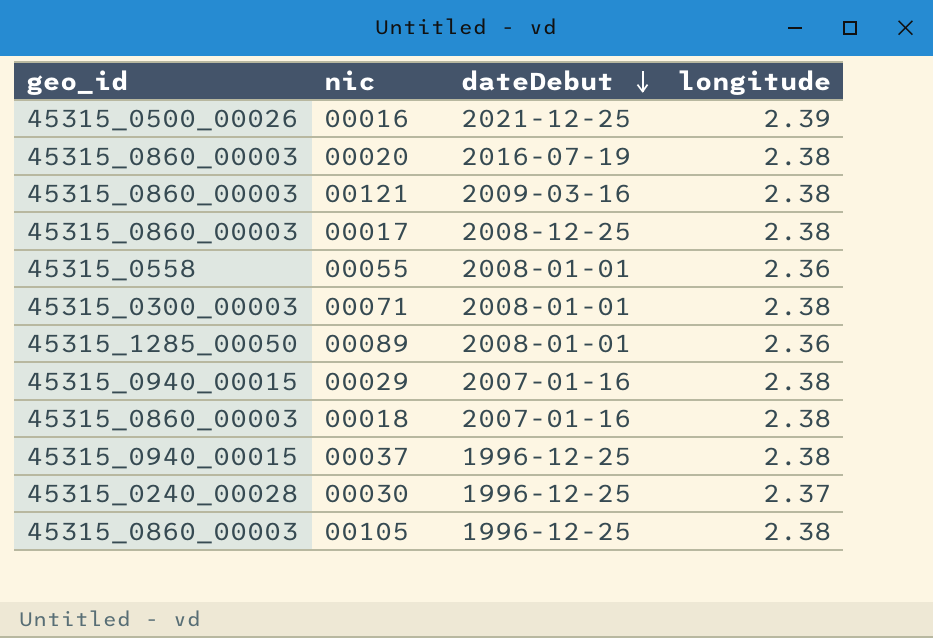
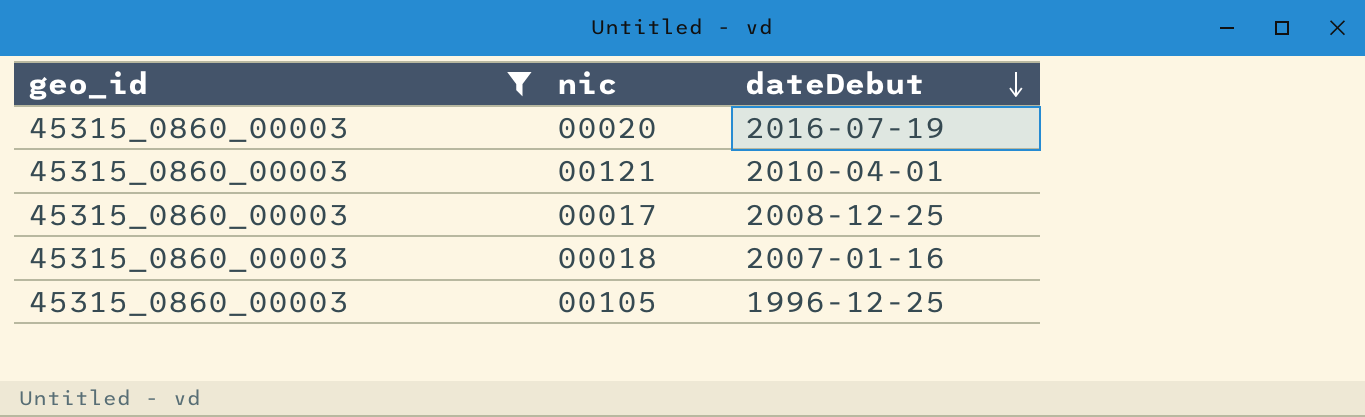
filter: none -> geo_id = 45315_0860_00003
column longitude | position: 4 -> none
00121 | dateDebut: 2009-03-16 -> 2010-04-01

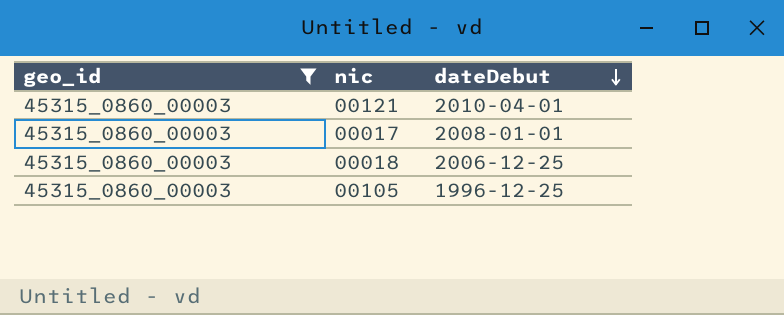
row 00020: 45315_0860_00003 | 2016-07-19 -> none
00017 | dateDebut: 2008-12-25 -> 2008-01-01
00018 | dateDebut: 2007-01-16 -> 2006-12-25

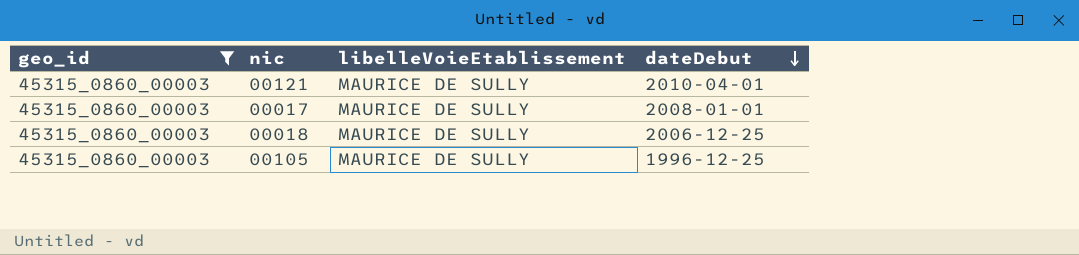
column libelleVoieEtablissement | position: none -> 3

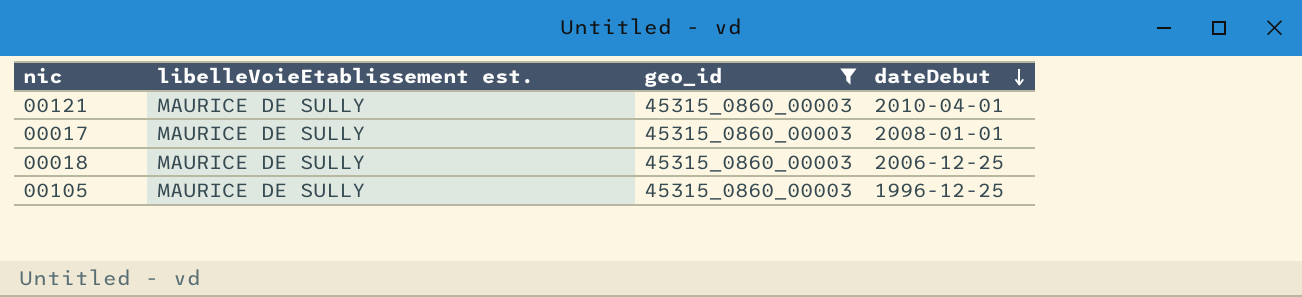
column name: libelleVoieEtablissement -> libelleVoieEtablissement est.
column geo_id | position: 1 -> 3

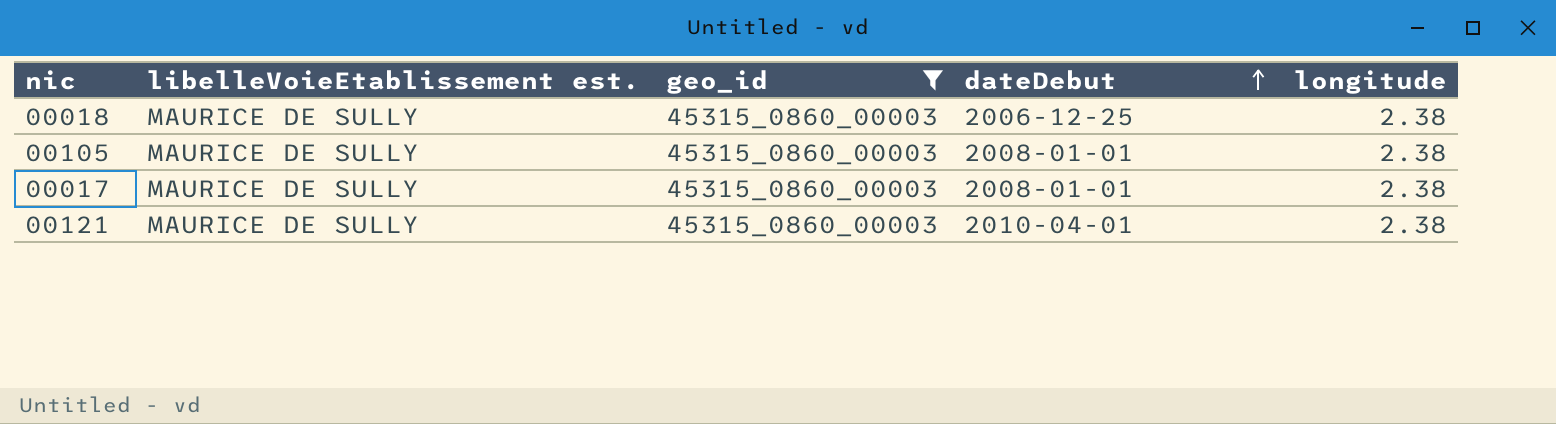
row order: dateDebut descending -> dateDebut ascending
column longitude | position: none -> 5
00105 | dateDebut: 1996-12-25 -> 2008-01-01

